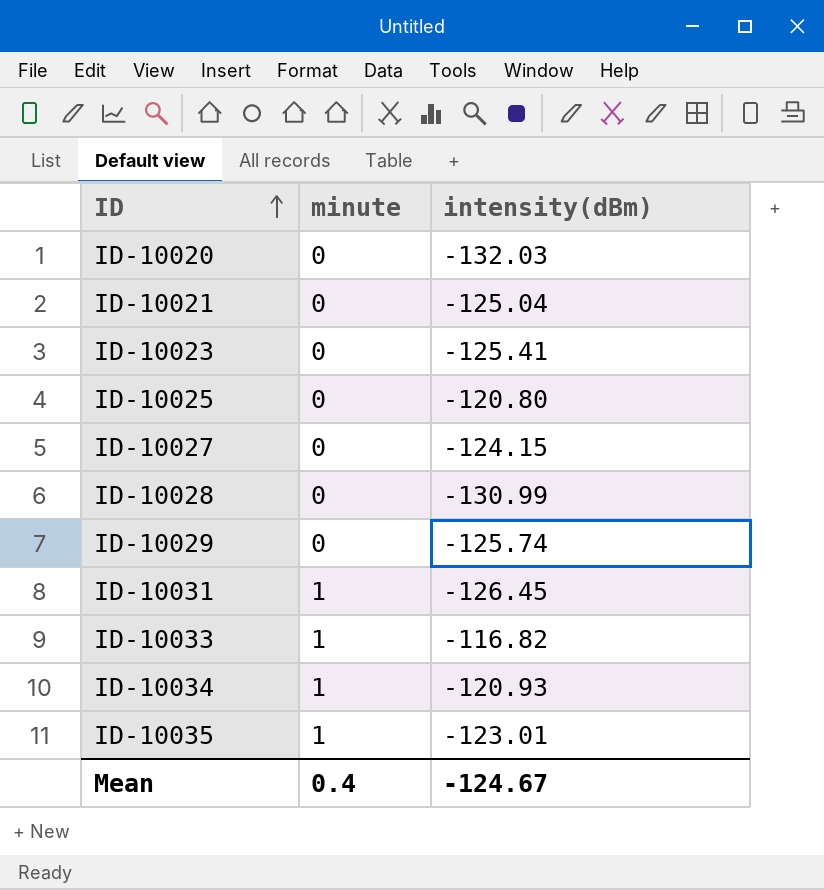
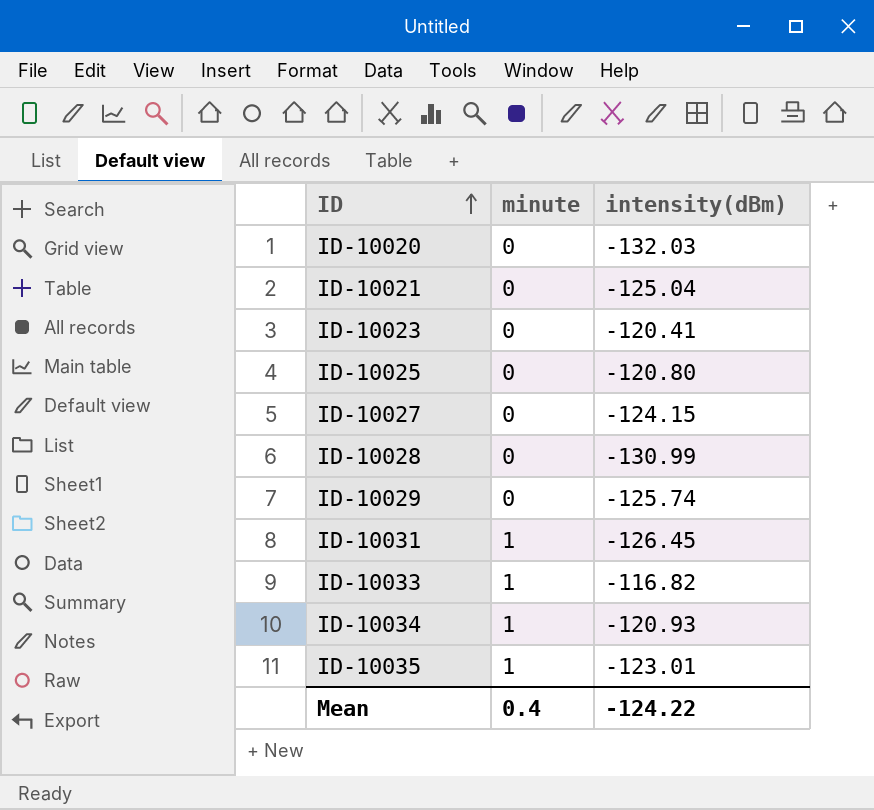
ID-10023 | intensity(dBm): -125.41 -> -120.41
Mean | intensity(dBm): -124.67 -> -124.22

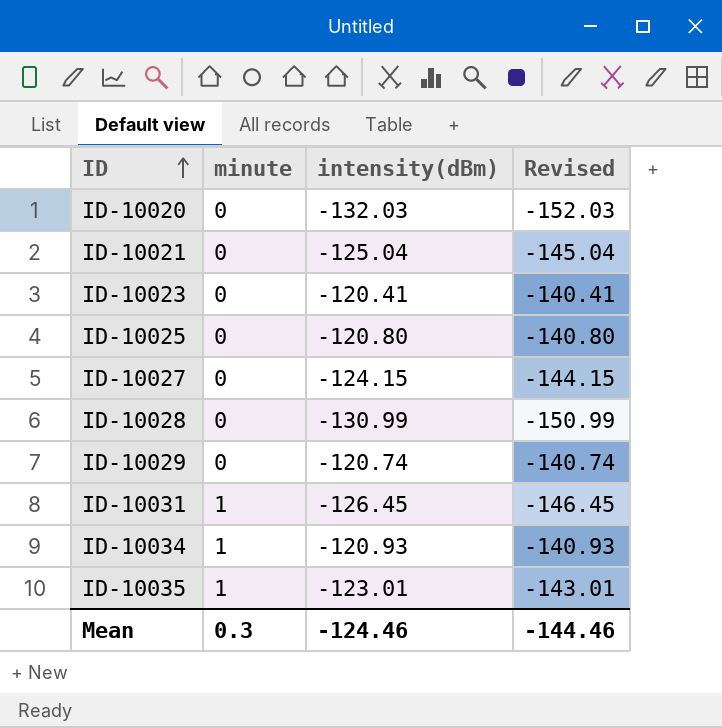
column Revised | formula: none -> [intensity(dBm)] - 20
row ID-10033: 1 | -116.82 -> none
ID-10029 | intensity(dBm): -125.74 -> -120.74
Mean | minute: 0.4 -> 0.3
Mean | intensity(dBm): -124.22 -> -124.46

